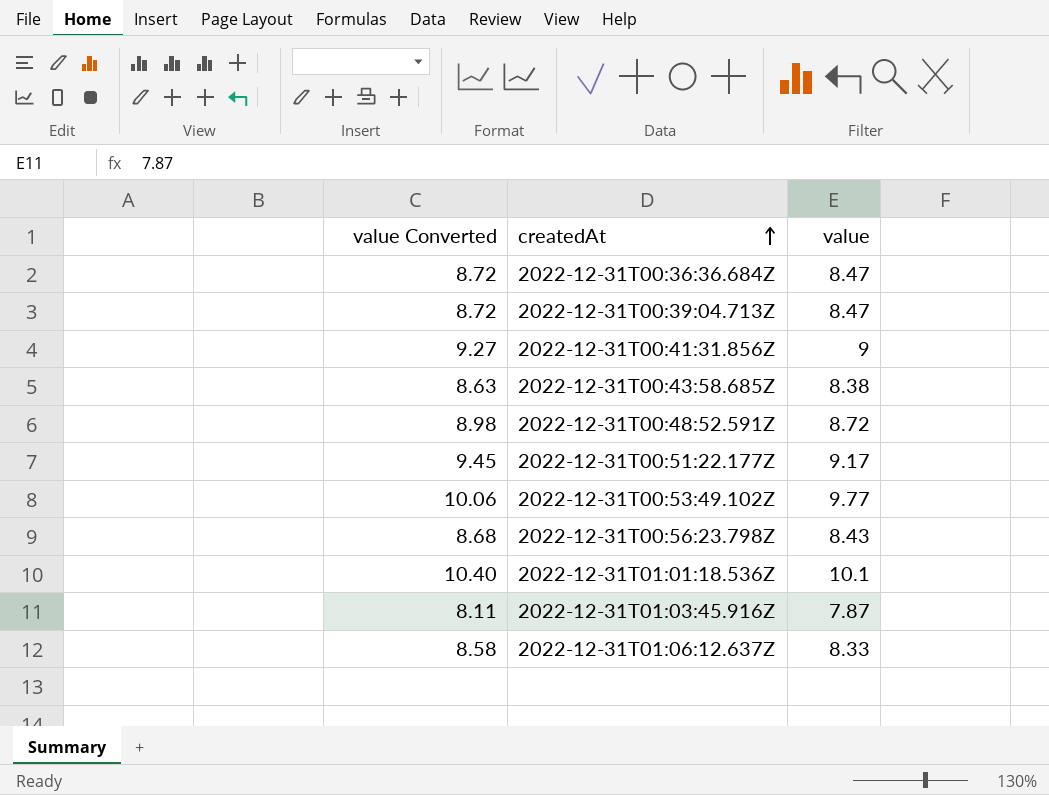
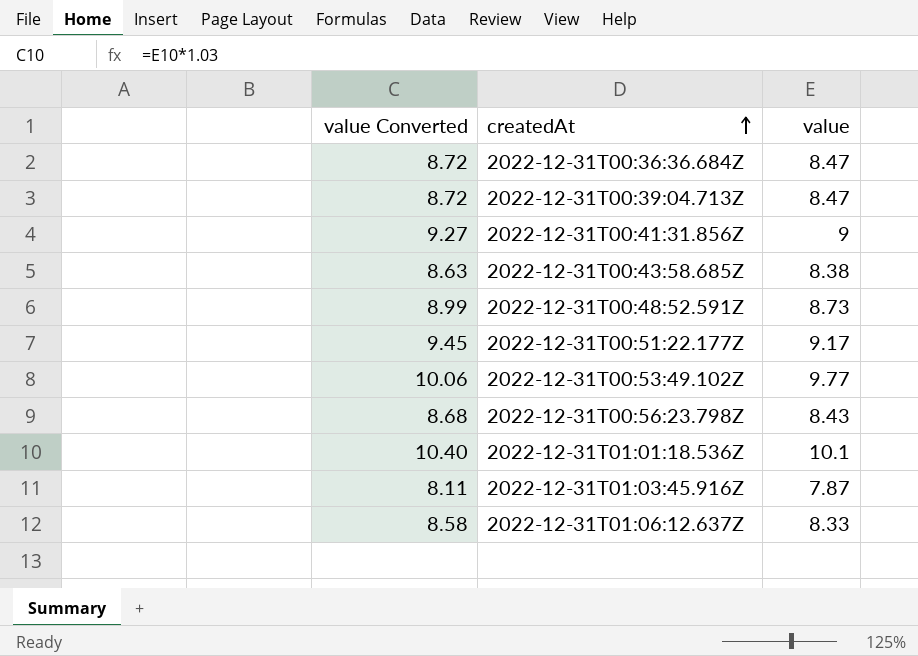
2022-12-31T00:48:52.591Z | value Converted: 8.98 -> 8.99
2022-12-31T00:48:52.591Z | value: 8.72 -> 8.73

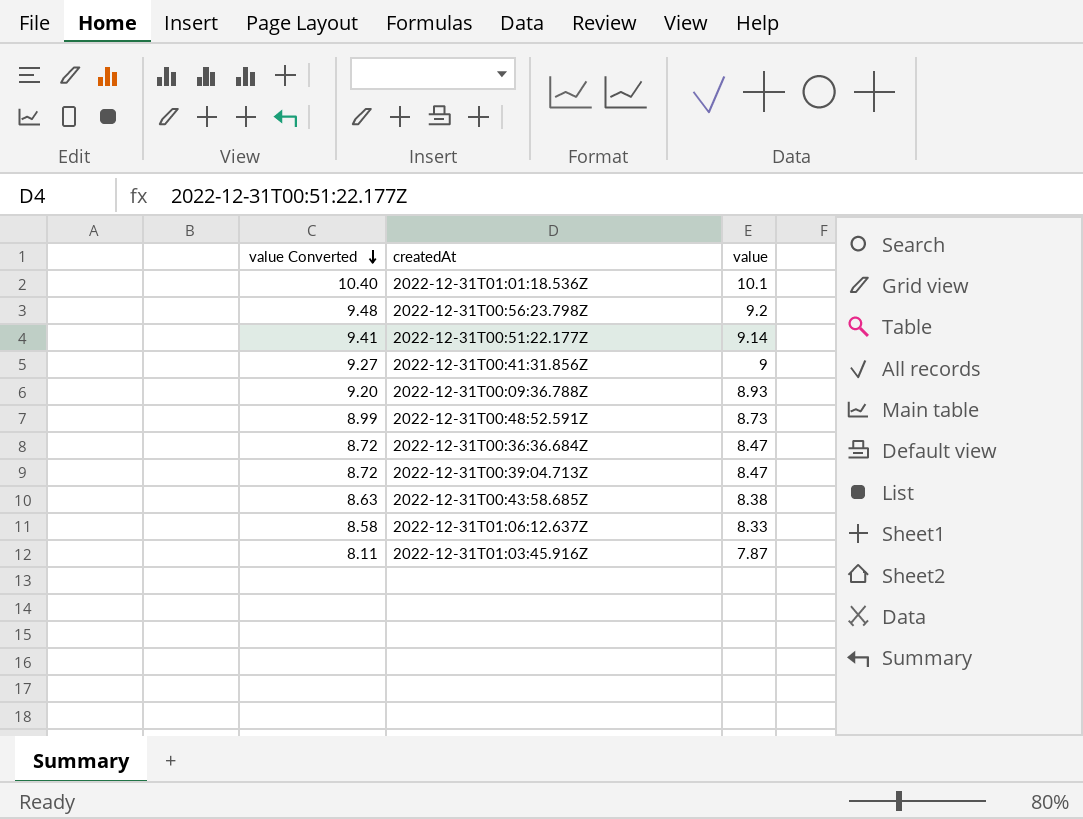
row order: createdAt ascending -> value Converted descending
row 2022-12-31T00:53:49.102Z: 10.06 | 9.77 -> none
2022-12-31T00:56:23.798Z | value Converted: 8.68 -> 9.48
2022-12-31T00:56:23.798Z | value: 8.43 -> 9.2
2022-12-31T00:51:22.177Z | value Converted: 9.45 -> 9.41
2022-12-31T00:51:22.177Z | value: 9.17 -> 9.14
row 2022-12-31T00:09:36.788Z: none -> 9.20 | 8.93

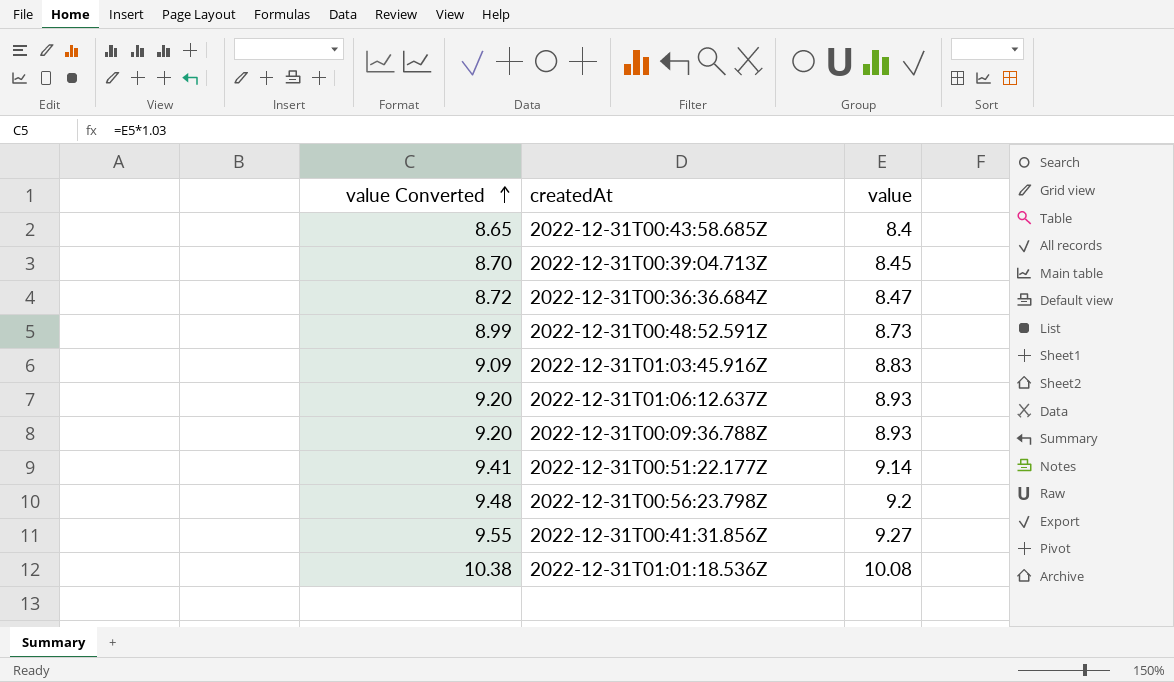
row order: value Converted descending -> value Converted ascending
2022-12-31T00:43:58.685Z | value Converted: 8.63 -> 8.65
2022-12-31T00:43:58.685Z | value: 8.38 -> 8.4
2022-12-31T00:39:04.713Z | value Converted: 8.72 -> 8.70
2022-12-31T00:39:04.713Z | value: 8.47 -> 8.45
2022-12-31T01:03:45.916Z | value Converted: 8.11 -> 9.09
2022-12-31T01:03:45.916Z | value: 7.87 -> 8.83
2022-12-31T01:06:12.637Z | value Converted: 8.58 -> 9.20
2022-12-31T01:06:12.637Z | value: 8.33 -> 8.93
2022-12-31T00:41:31.856Z | value Converted: 9.27 -> 9.55
2022-12-31T00:41:31.856Z | value: 9 -> 9.27
2022-12-31T01:01:18.536Z | value Converted: 10.40 -> 10.38
2022-12-31T01:01:18.536Z | value: 10.1 -> 10.08

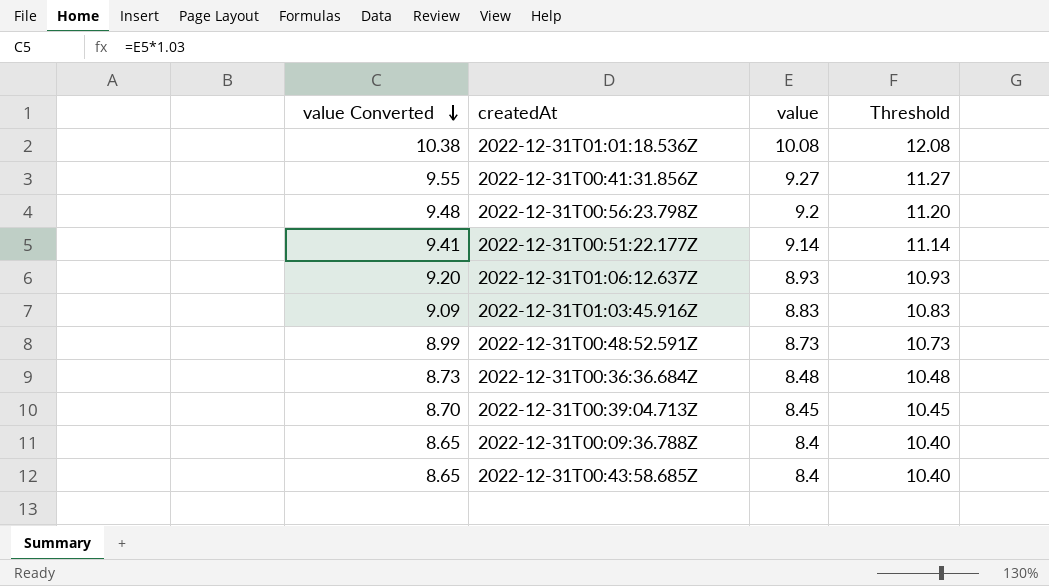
row order: value Converted ascending -> value Converted descending
column Threshold | formula: none -> [value] + 2
2022-12-31T00:36:36.684Z | value Converted: 8.72 -> 8.73
2022-12-31T00:36:36.684Z | value: 8.47 -> 8.48
2022-12-31T00:09:36.788Z | value Converted: 9.20 -> 8.65
2022-12-31T00:09:36.788Z | value: 8.93 -> 8.4

